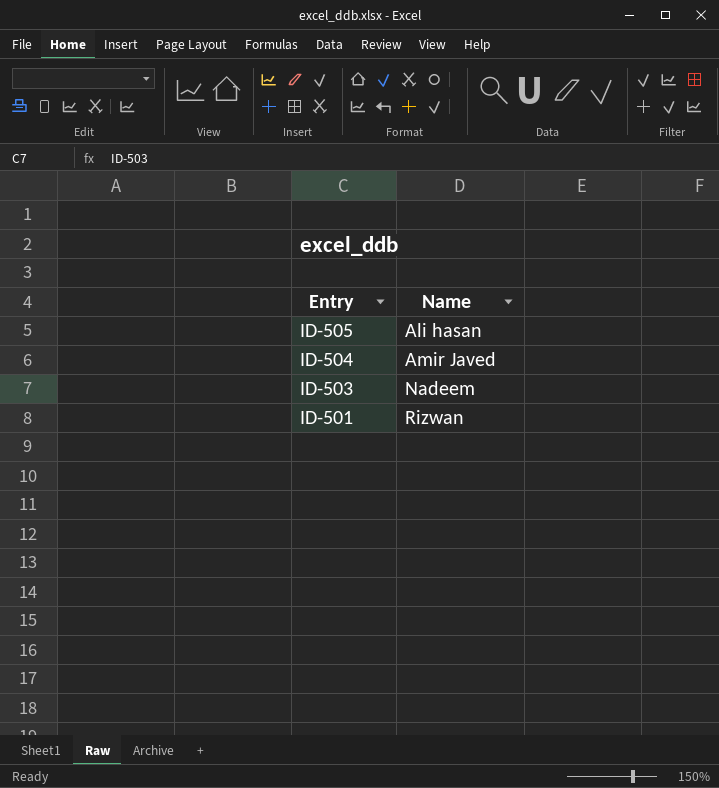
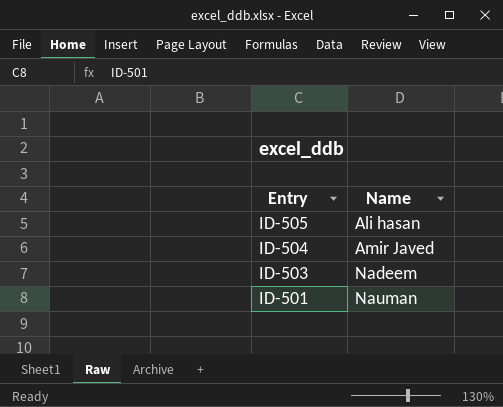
ID-501 | Name: Rizwan -> Nauman

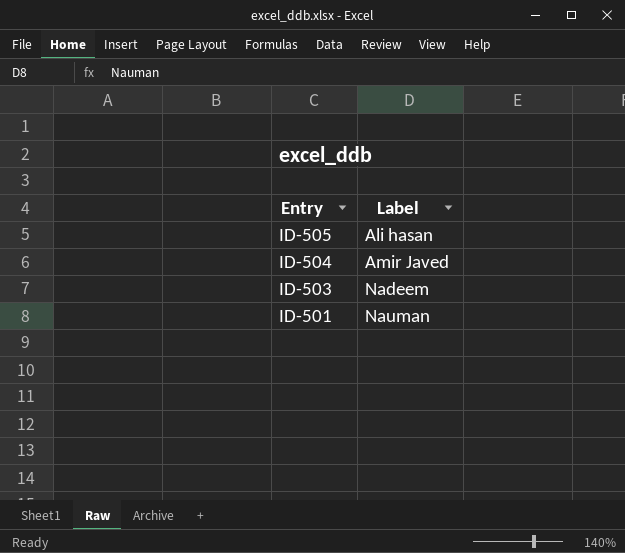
column name: Name -> Label

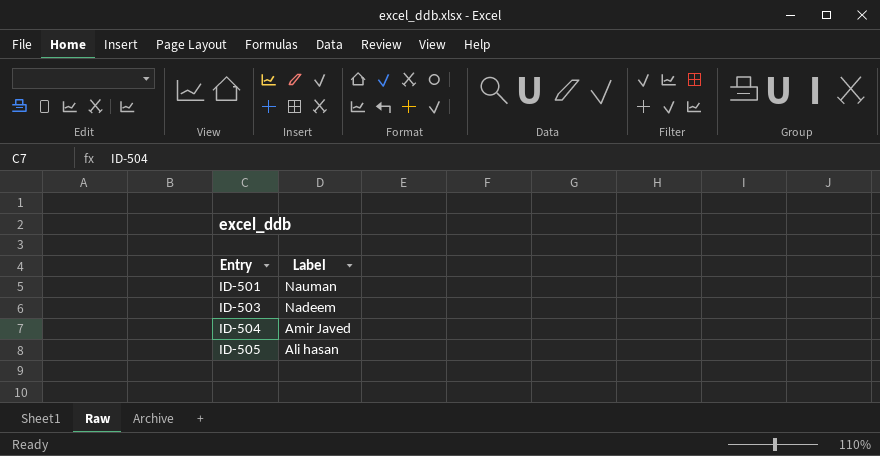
row order: Entry descending -> Entry ascending

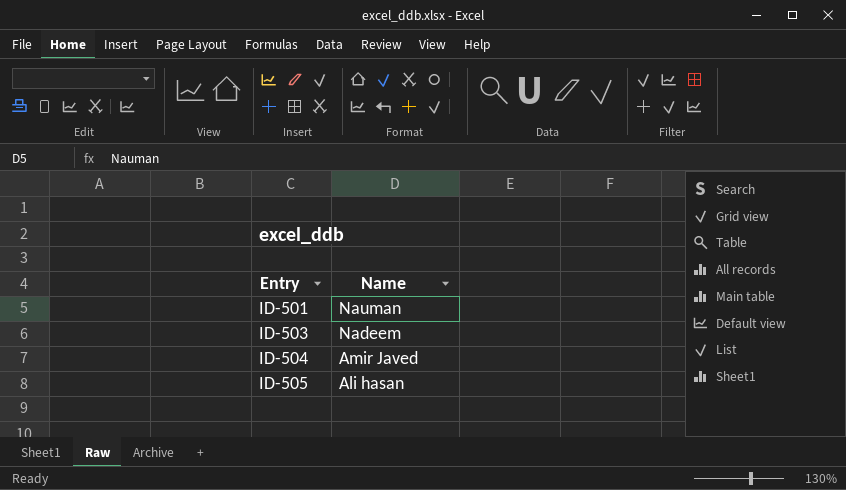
column name: Label -> Name

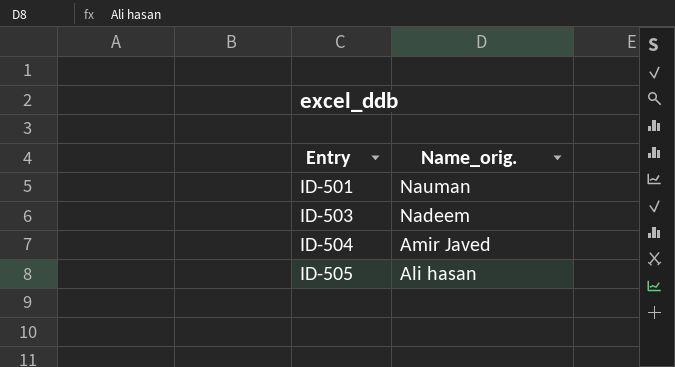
column name: Name -> Name_orig.

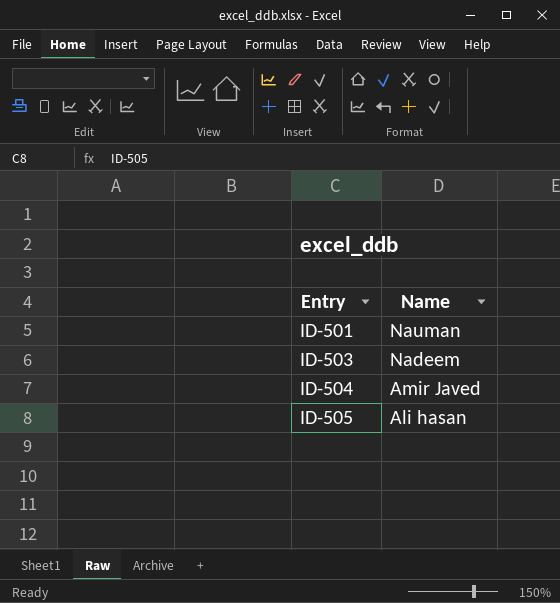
column name: Name_orig. -> Name

